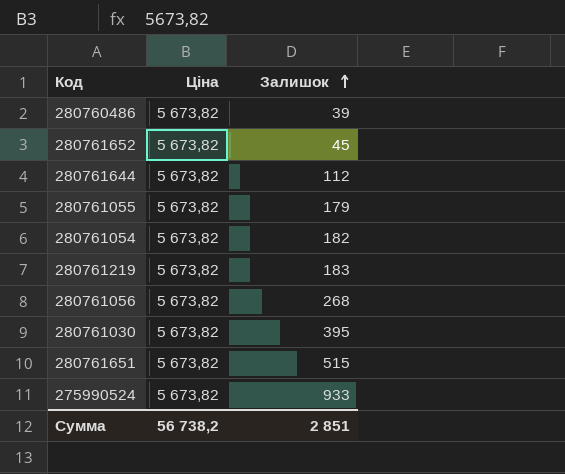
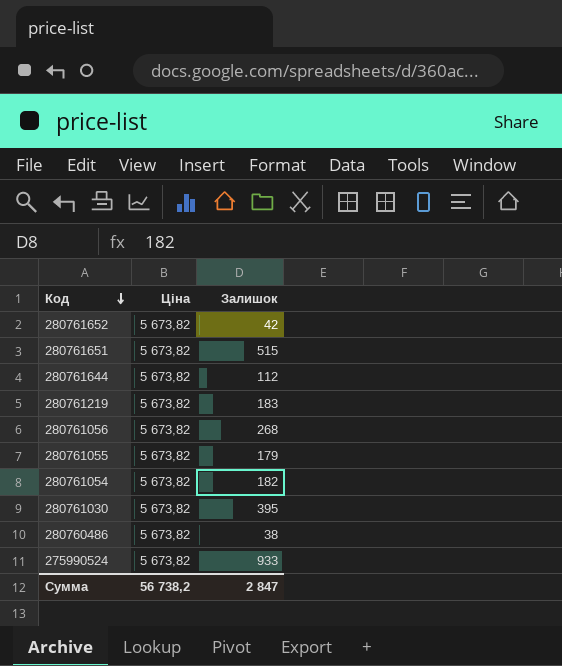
row order: Залишок ascending -> Код descending
280761652 | Залишок: 45 -> 42
280760486 | Залишок: 39 -> 38
Сумма | Залишок: 2 851 -> 2 847

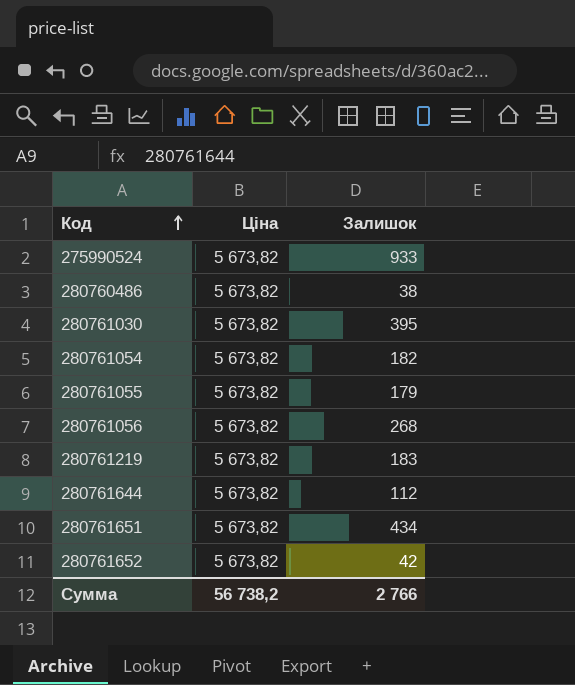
row order: Код descending -> Код ascending
280761651 | Залишок: 515 -> 434
Сумма | Залишок: 2 847 -> 2 766

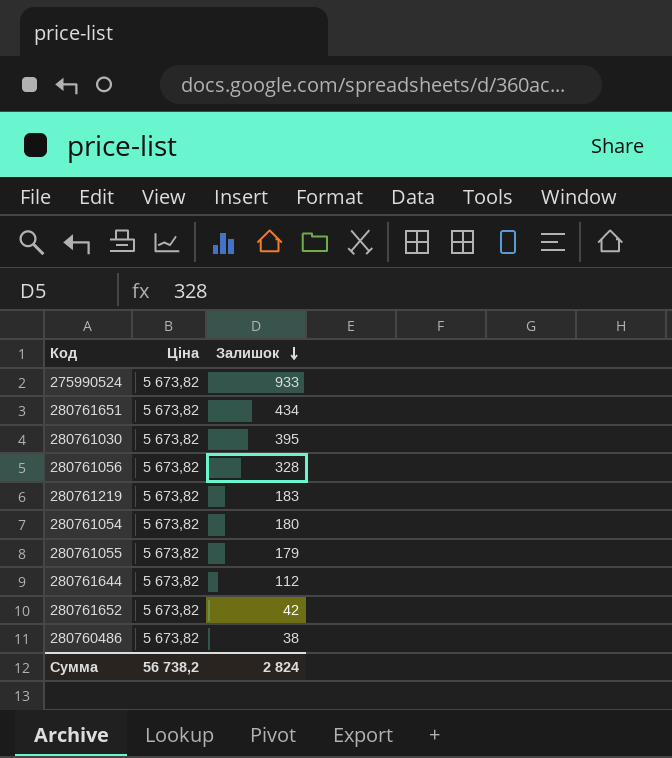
row order: Код ascending -> Залишок descending
280761056 | Залишок: 268 -> 328
280761054 | Залишок: 182 -> 180
Сумма | Залишок: 2 766 -> 2 824

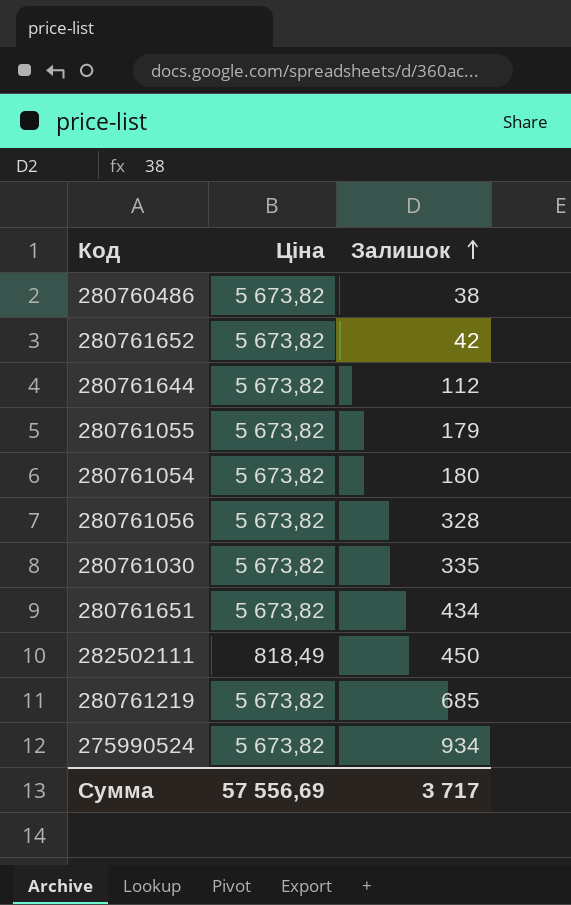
row order: Залишок descending -> Залишок ascending
280761030 | Залишок: 395 -> 335
row 282502111: none -> 818,49 | 450
280761219 | Залишок: 183 -> 685
275990524 | Залишок: 933 -> 934
Сумма | Ціна: 56 738,2 -> 57 556,69
Сумма | Залишок: 2 824 -> 3 717

